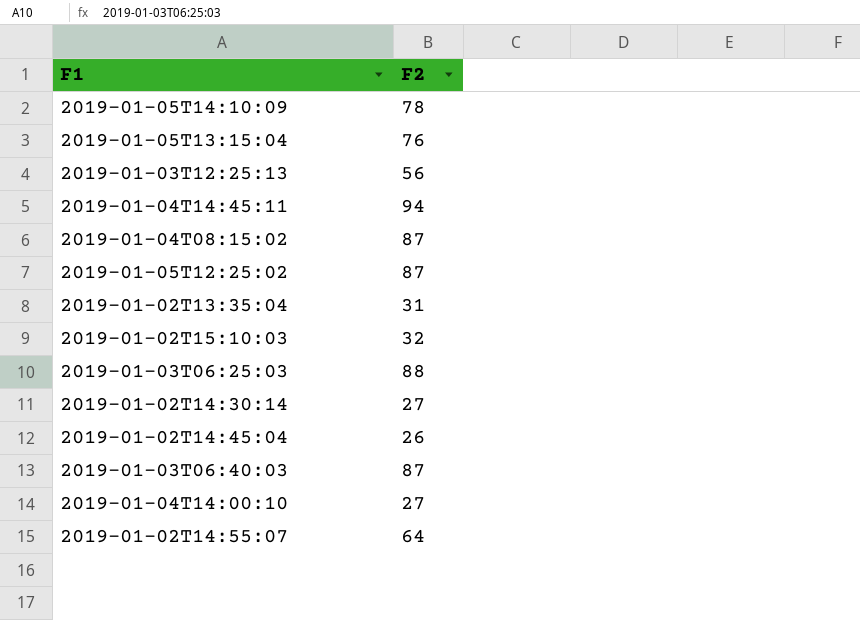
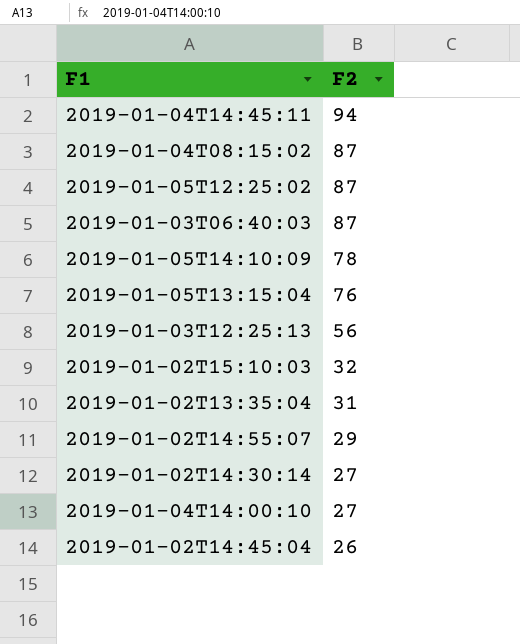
row order: none -> F2 descending
row 2019-01-03T06:25:03: 88 -> none
2019-01-02T14:55:07 | F2: 64 -> 29

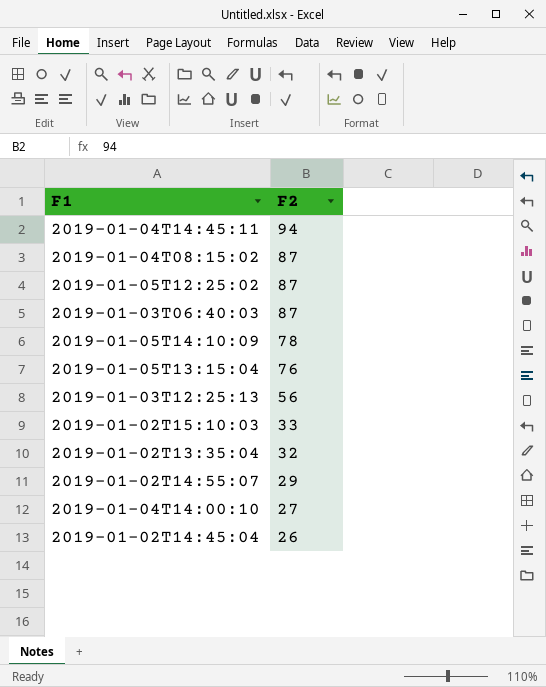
row 2019-01-02T14:30:14: 27 -> none
2019-01-02T15:10:03 | F2: 32 -> 33
2019-01-02T13:35:04 | F2: 31 -> 32

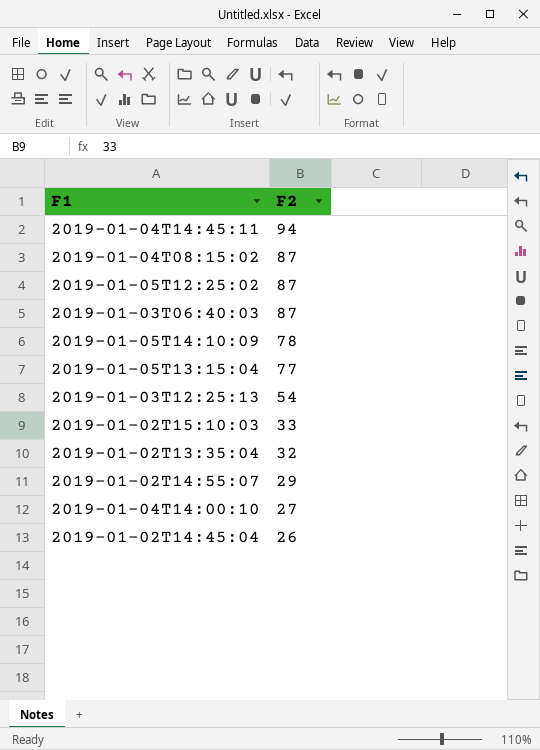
2019-01-05T13:15:04 | F2: 76 -> 77
2019-01-03T12:25:13 | F2: 56 -> 54

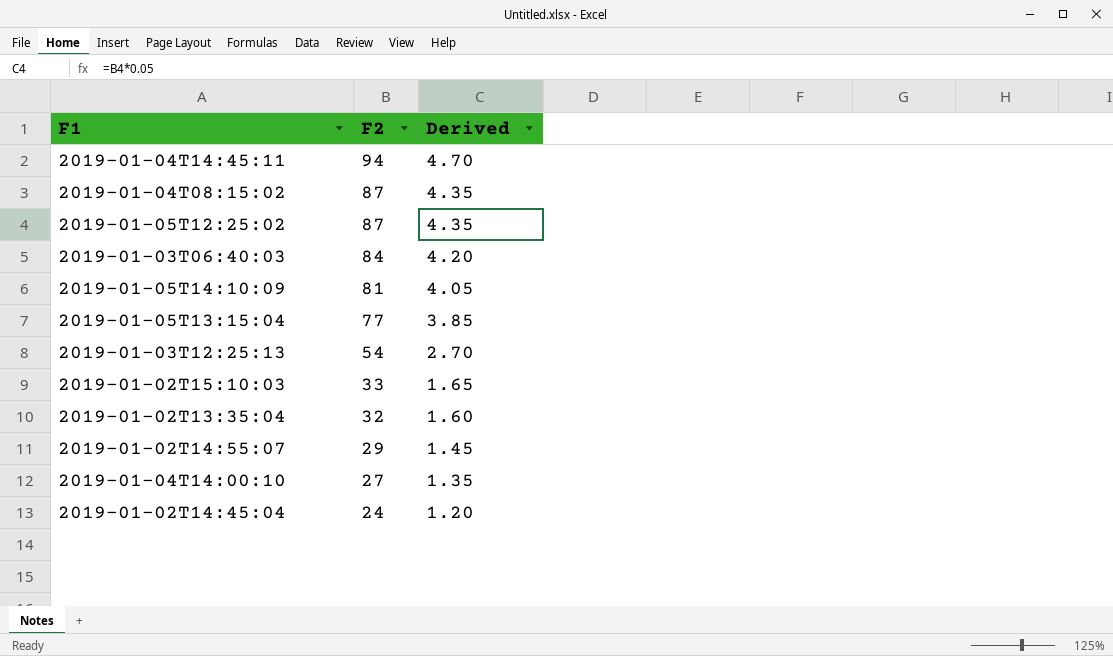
column Derived | formula: none -> [F2] * 0.05
2019-01-03T06:40:03 | F2: 87 -> 84
2019-01-05T14:10:09 | F2: 78 -> 81
2019-01-02T14:45:04 | F2: 26 -> 24

